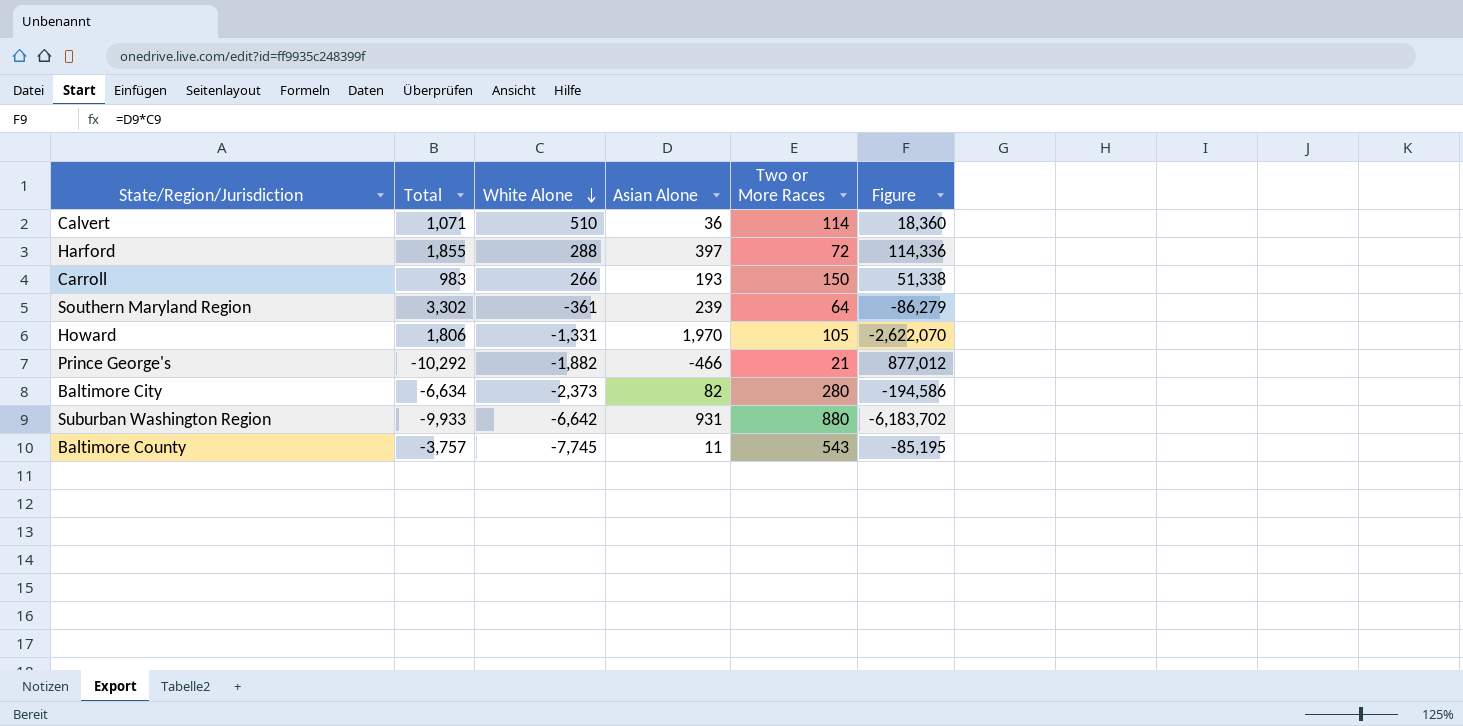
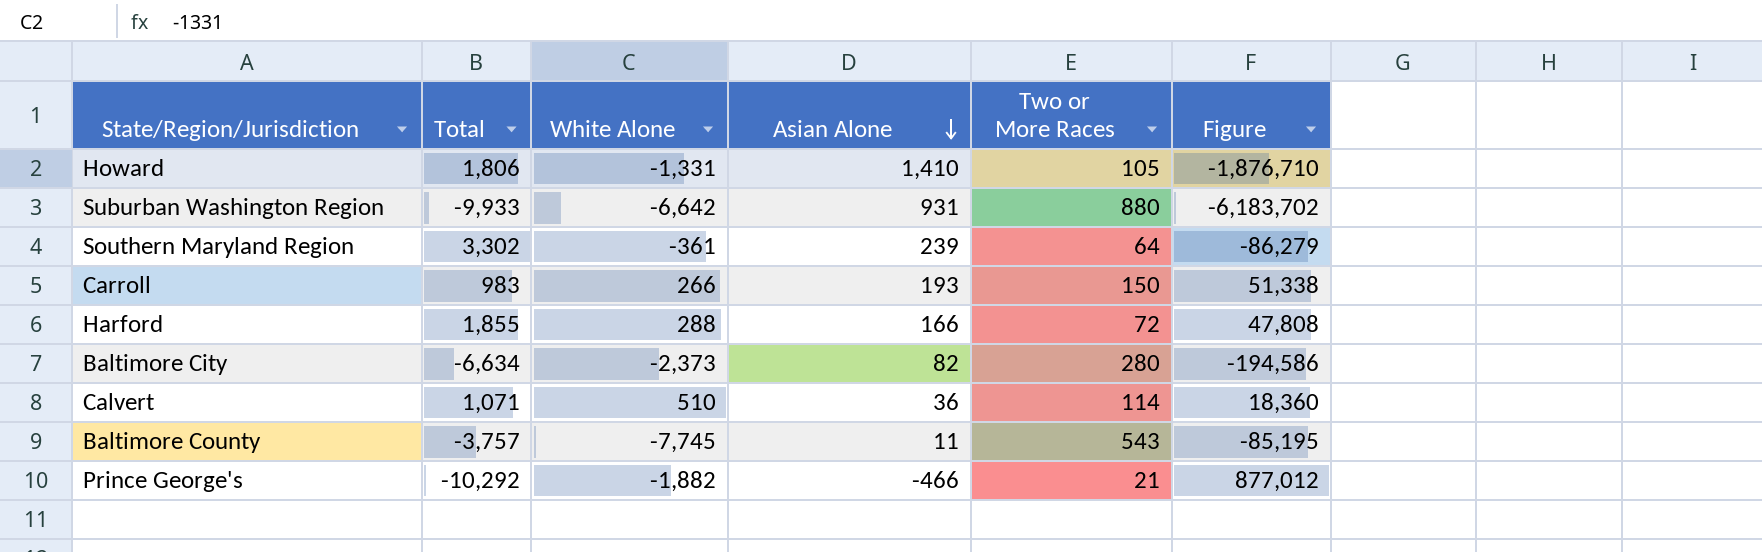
row order: White Alone descending -> Asian Alone descending
Howard | Asian Alone: 1,970 -> 1,410
Howard | Figure: -2,622,070 -> -1,876,710
Harford | Asian Alone: 397 -> 166
Harford | Figure: 114,336 -> 47,808

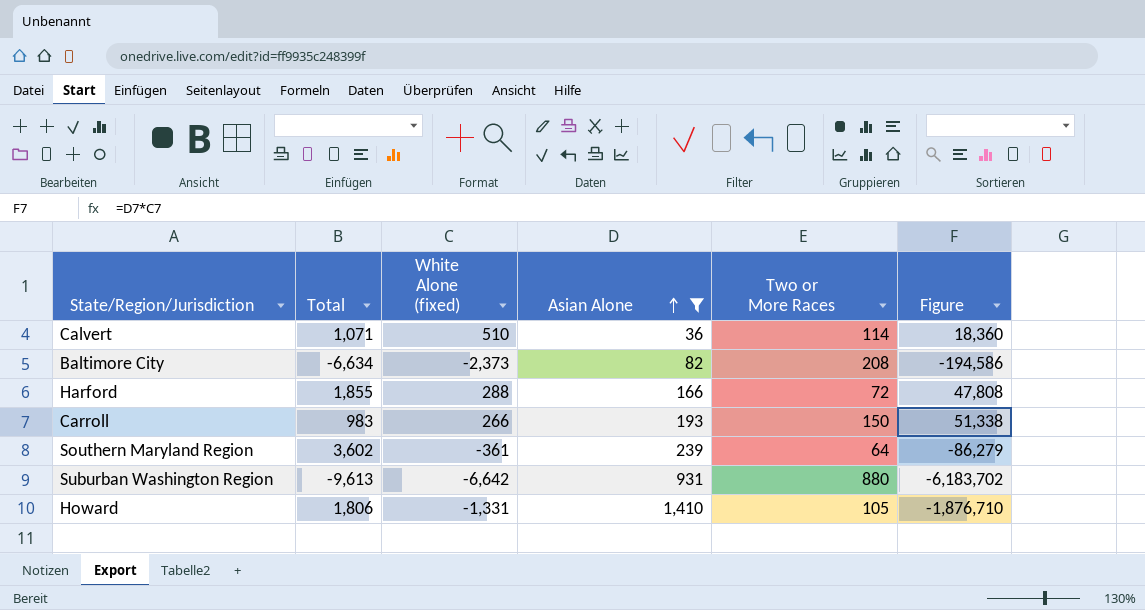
filter: none -> Asian Alone >= 36
row order: Asian Alone descending -> Asian Alone ascending
column name: White Alone -> White Alone (fixed)
Baltimore City | Two or More Races: 280 -> 208
Southern Maryland Region | Total: 3,302 -> 3,602
Suburban Washington Region | Total: -9,933 -> -9,613

